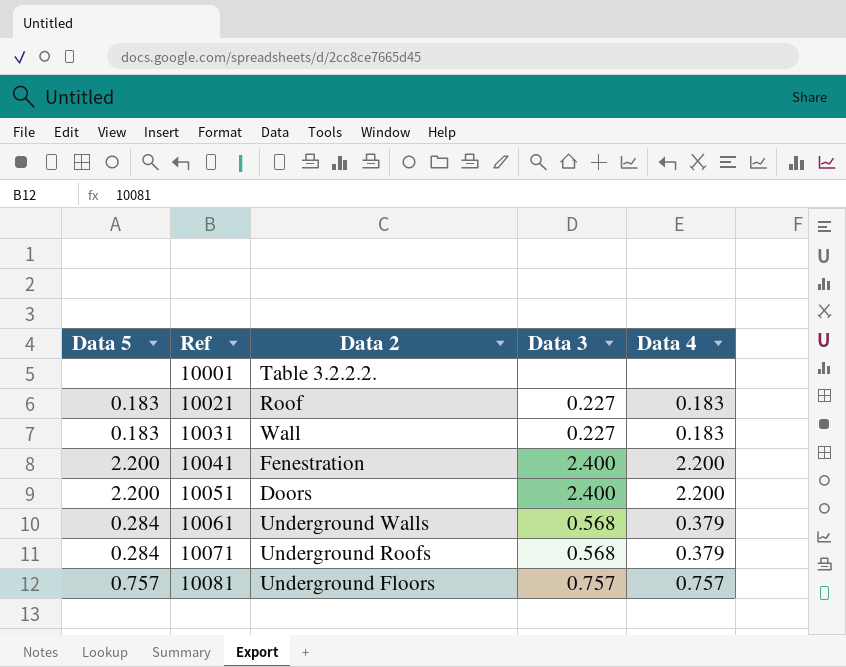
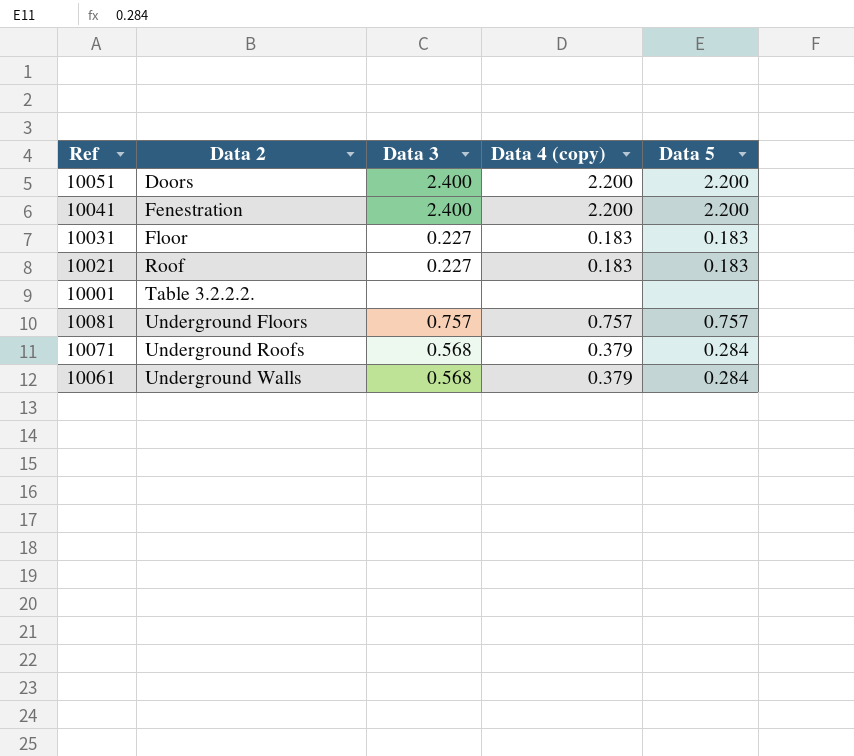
row order: Ref ascending -> Data 2 ascending
column name: Data 4 -> Data 4 (copy)
column Data 5 | position: 1 -> 5
10031 | Data 2: Wall -> Floor

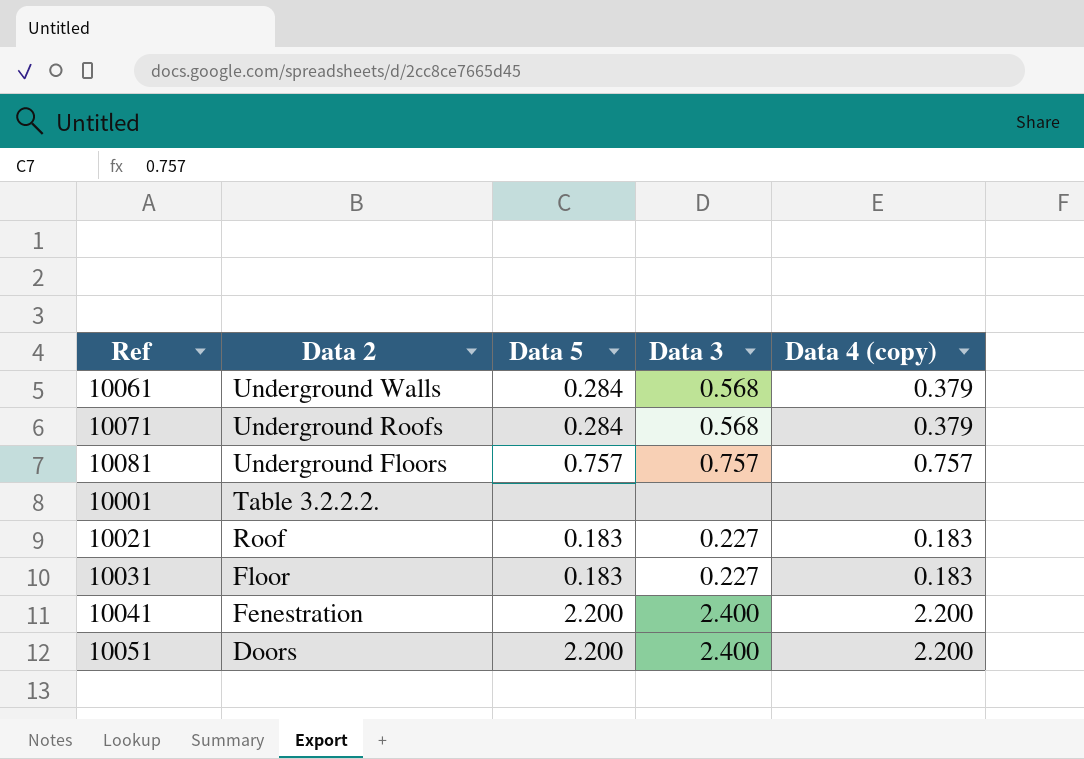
row order: Data 2 ascending -> Data 2 descending
column Data 5 | position: 5 -> 3

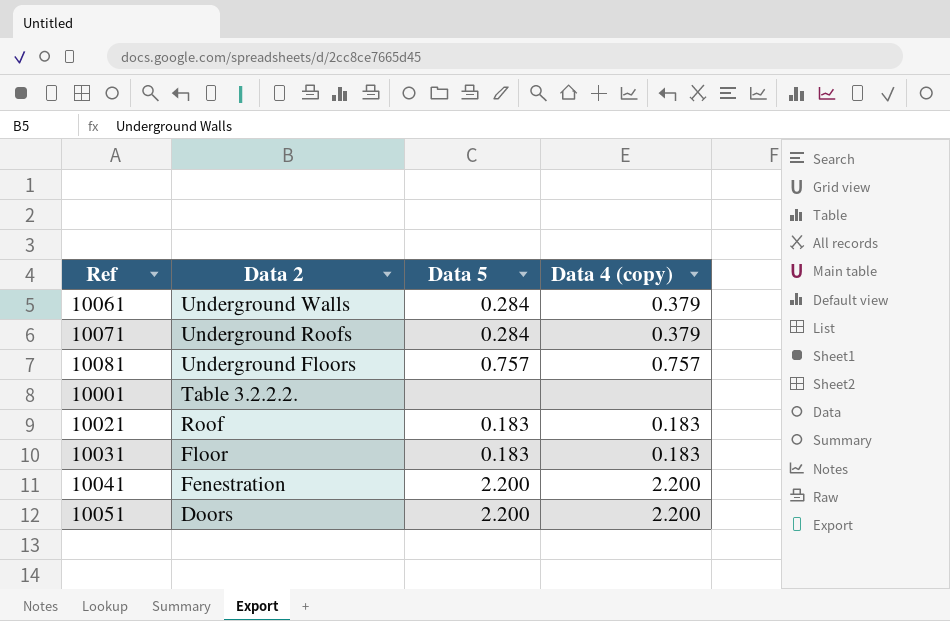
column Data 3 | position: 4 -> none

